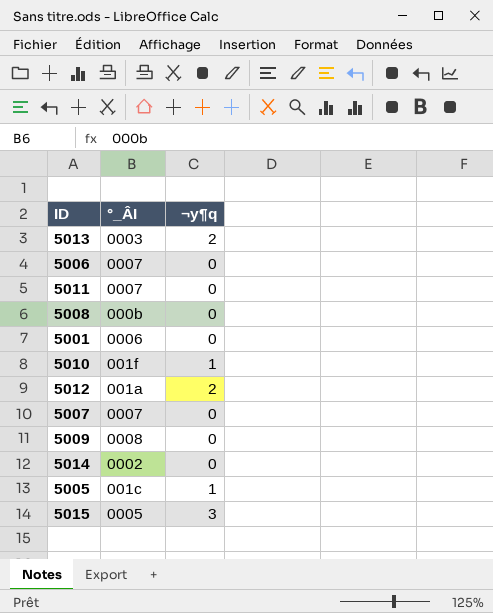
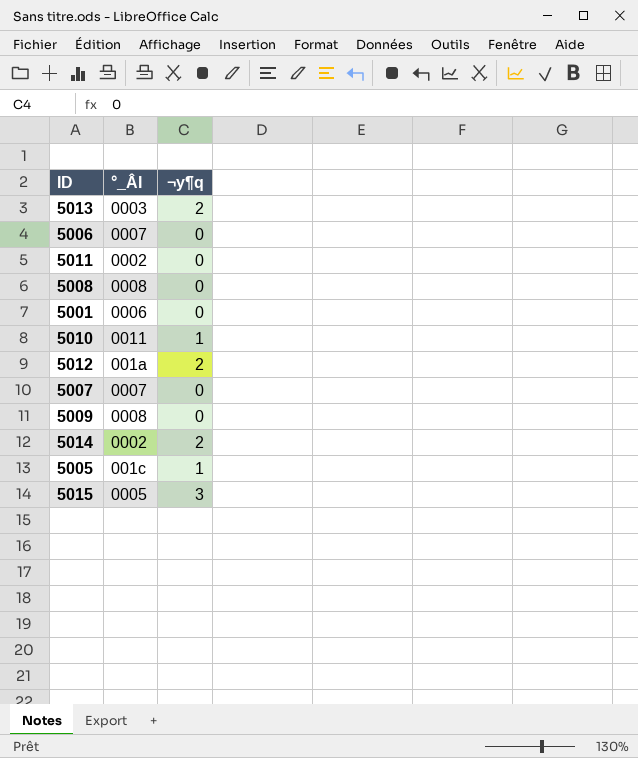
5011 | °_ÂI: 0007 -> 0002
5008 | °_ÂI: 000b -> 0008
5010 | °_ÂI: 001f -> 0011
5014 | ¬y¶q: 0 -> 2

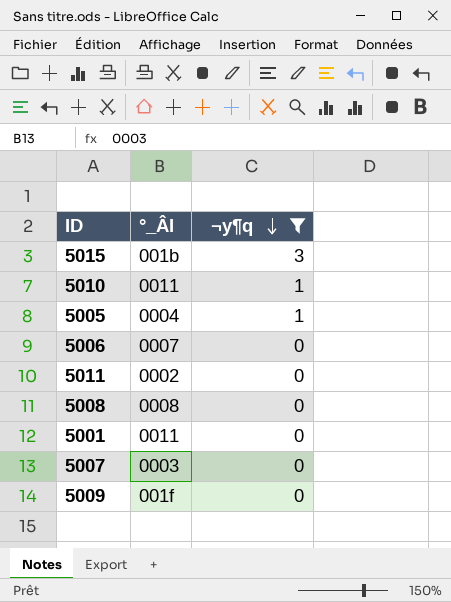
filter: none -> ¬y¶q != 2
row order: none -> ¬y¶q descending
5015 | °_ÂI: 0005 -> 001b
5005 | °_ÂI: 001c -> 0004
5001 | °_ÂI: 0006 -> 0011
5007 | °_ÂI: 0007 -> 0003
5009 | °_ÂI: 0008 -> 001f

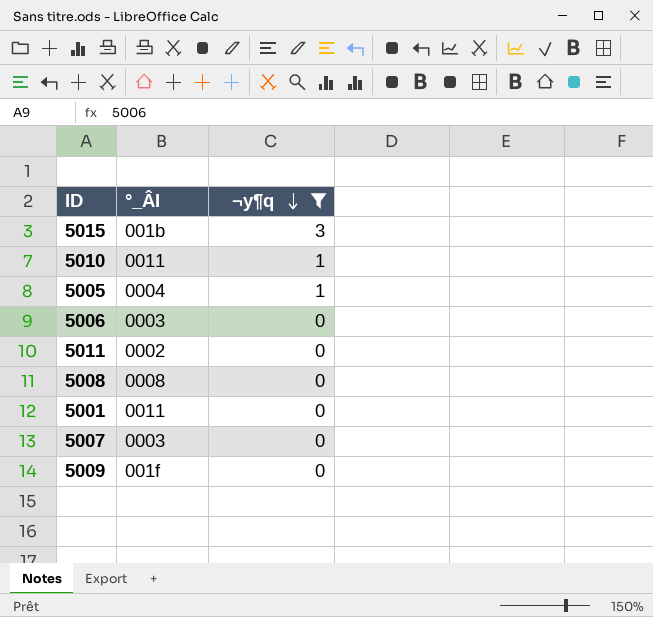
5006 | °_ÂI: 0007 -> 0003

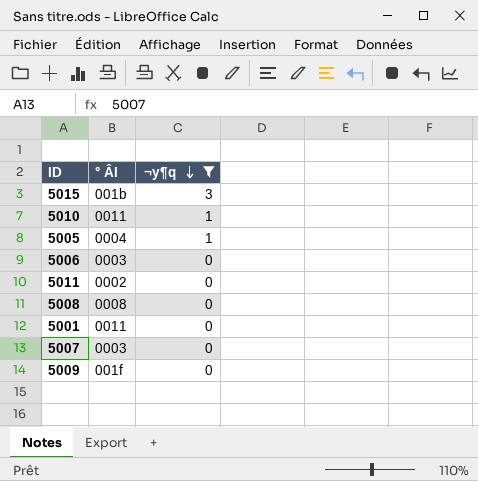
column name: °_ÂI -> ° ÂI

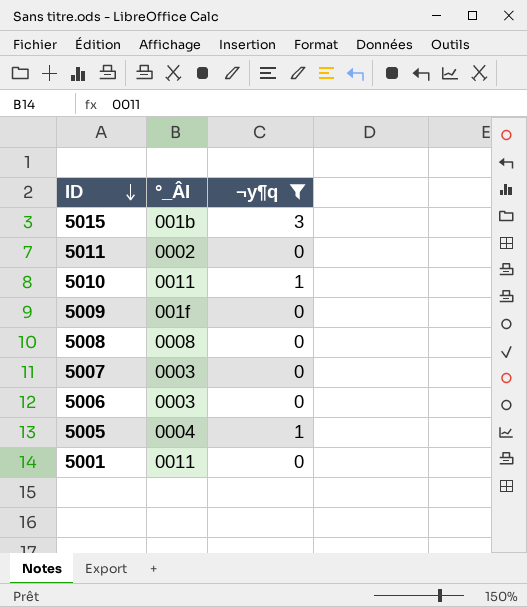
row order: ¬y¶q descending -> ID descending
column name: ° ÂI -> °_ÂI

